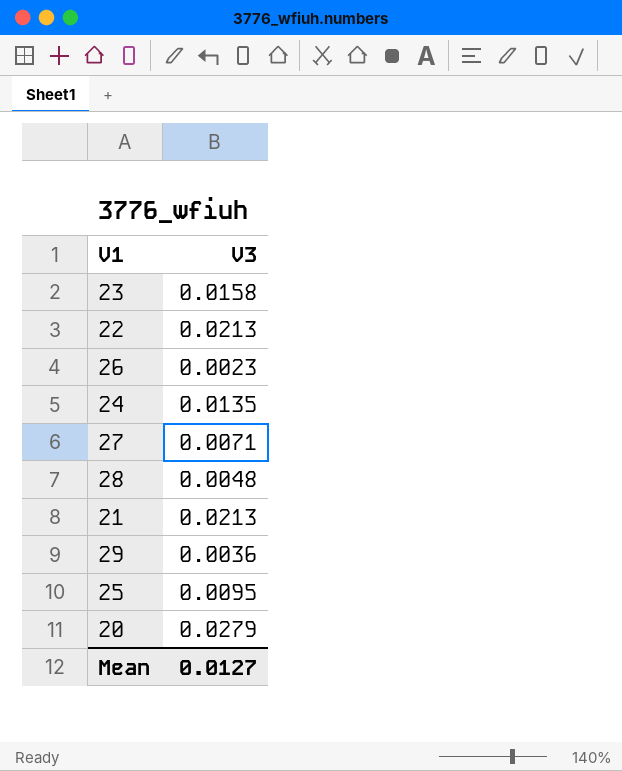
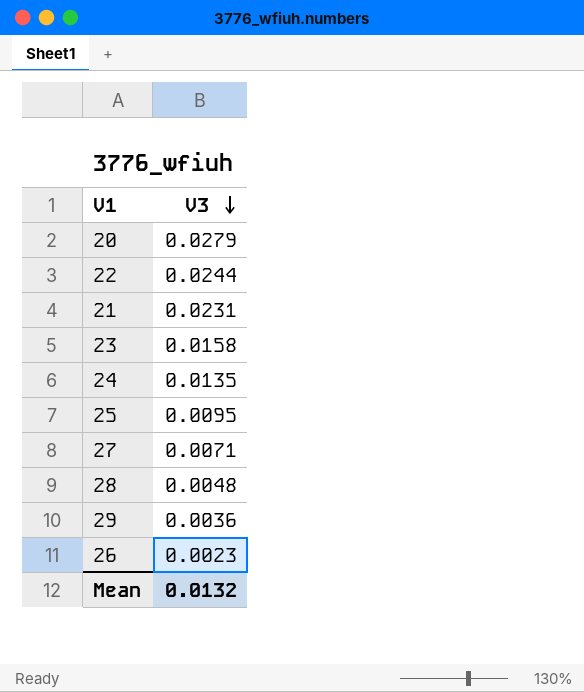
row order: none -> V3 descending
22 | V3: 0.0213 -> 0.0244
21 | V3: 0.0213 -> 0.0231
Mean | V3: 0.0127 -> 0.0132

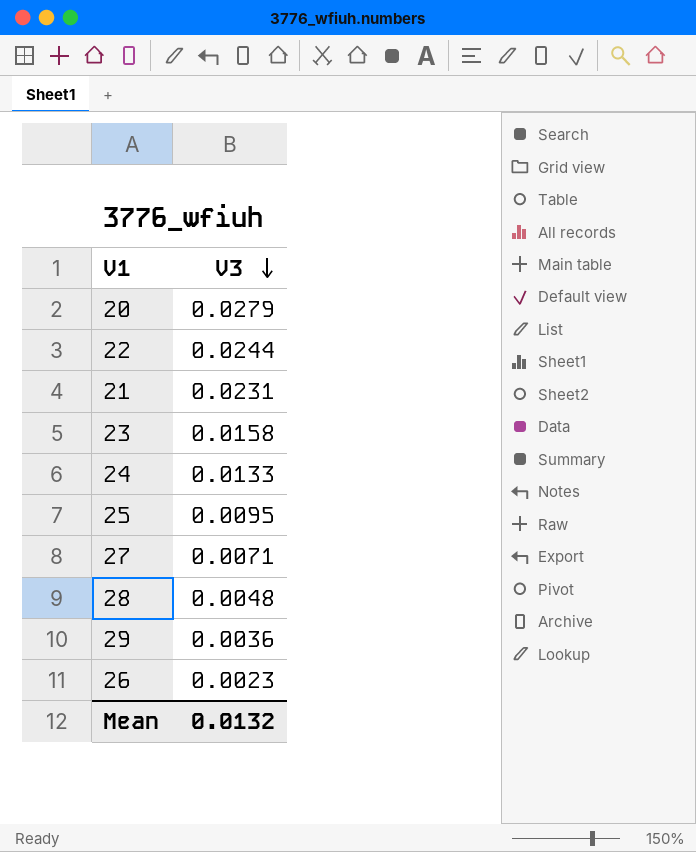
24 | V3: 0.0135 -> 0.0133

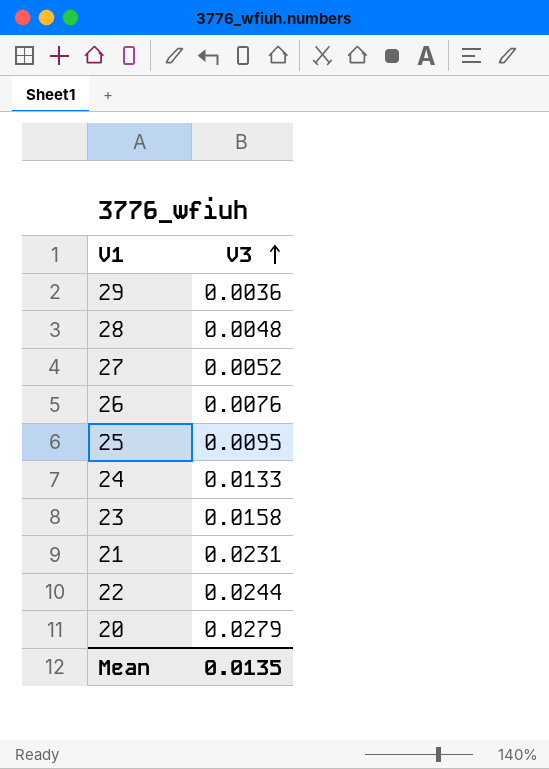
row order: V3 descending -> V3 ascending
27 | V3: 0.0071 -> 0.0052
26 | V3: 0.0023 -> 0.0076
Mean | V3: 0.0132 -> 0.0135

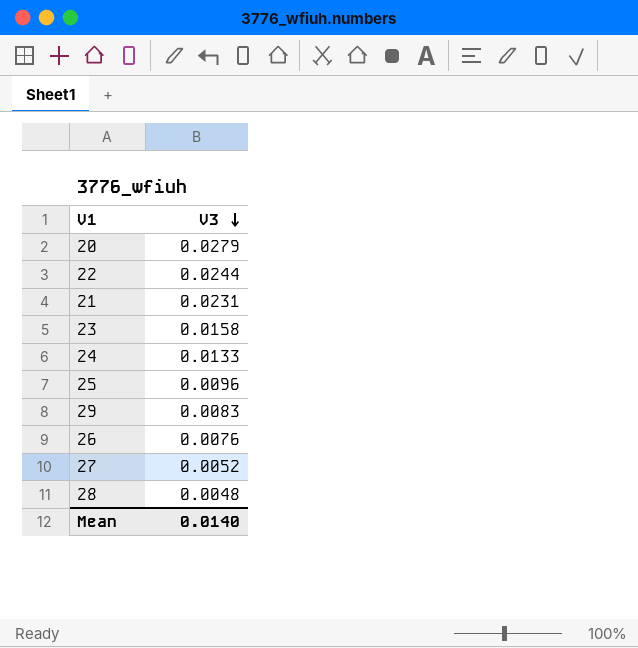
row order: V3 ascending -> V3 descending
25 | V3: 0.0095 -> 0.0096
29 | V3: 0.0036 -> 0.0083
Mean | V3: 0.0135 -> 0.0140

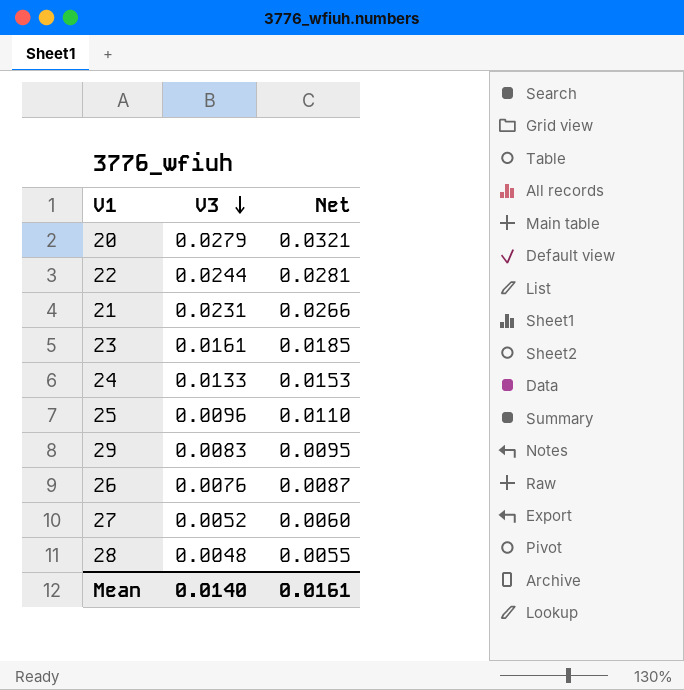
column Net | formula: none -> [V3] * 1.15
23 | V3: 0.0158 -> 0.0161

